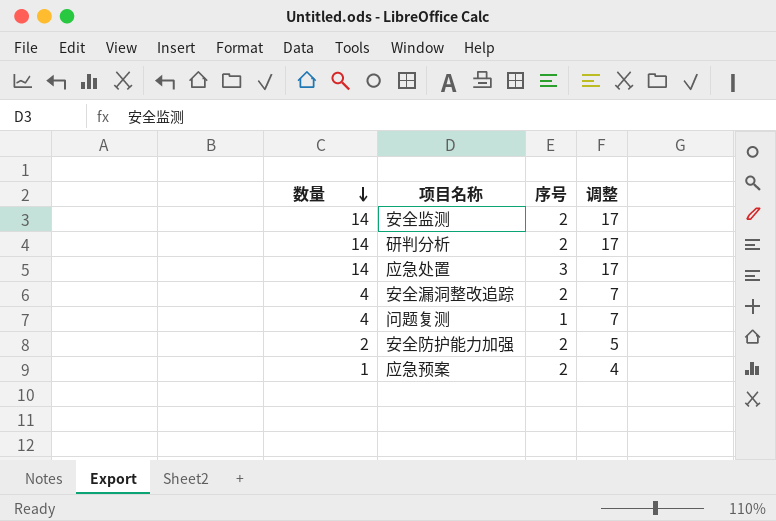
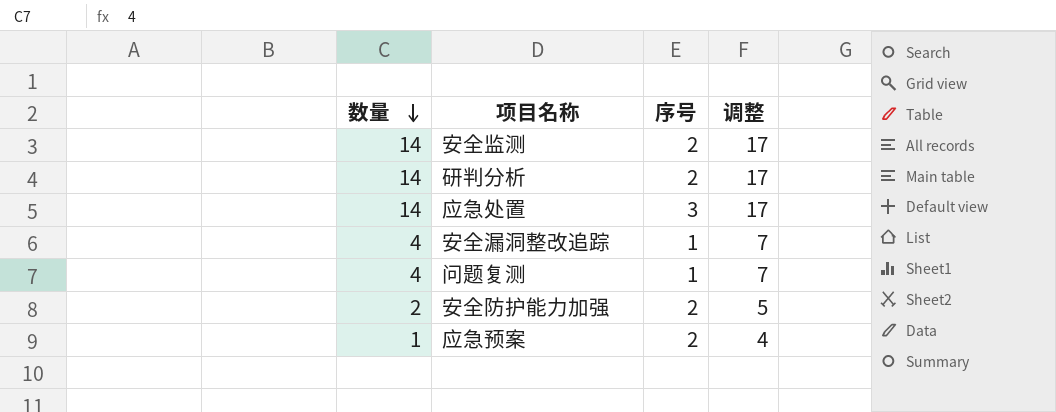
安全漏洞整改追踪 | 序号: 2 -> 1

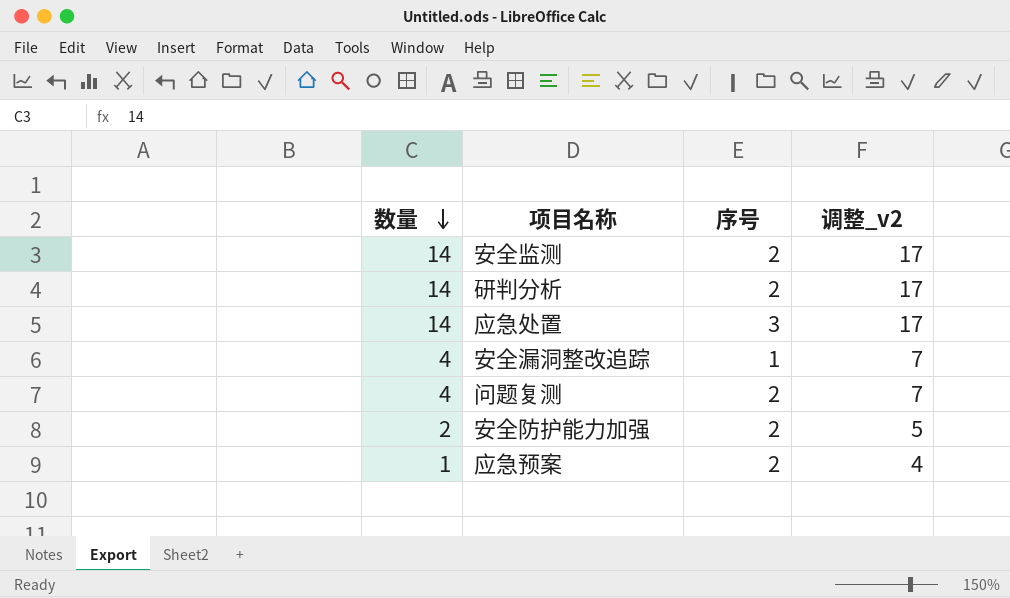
column name: 调整 -> 调整_v2
问题复测 | 序号: 1 -> 2

